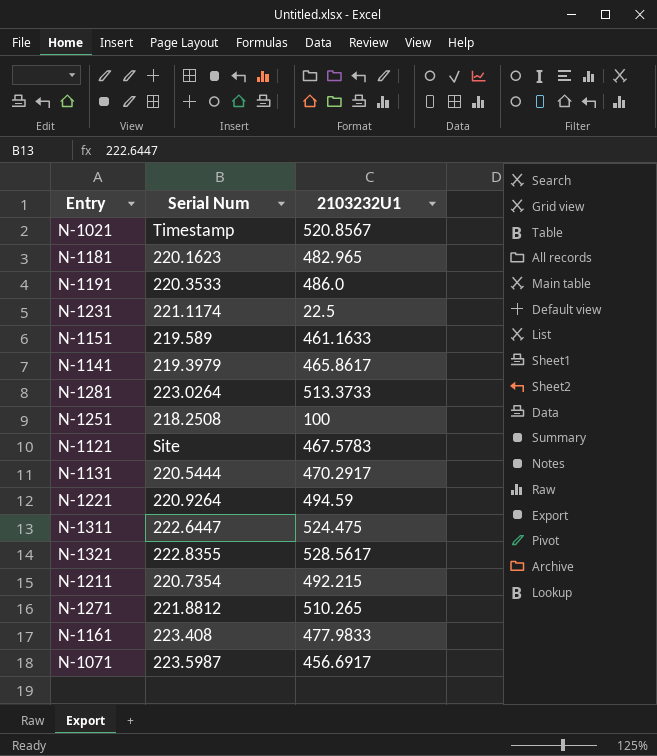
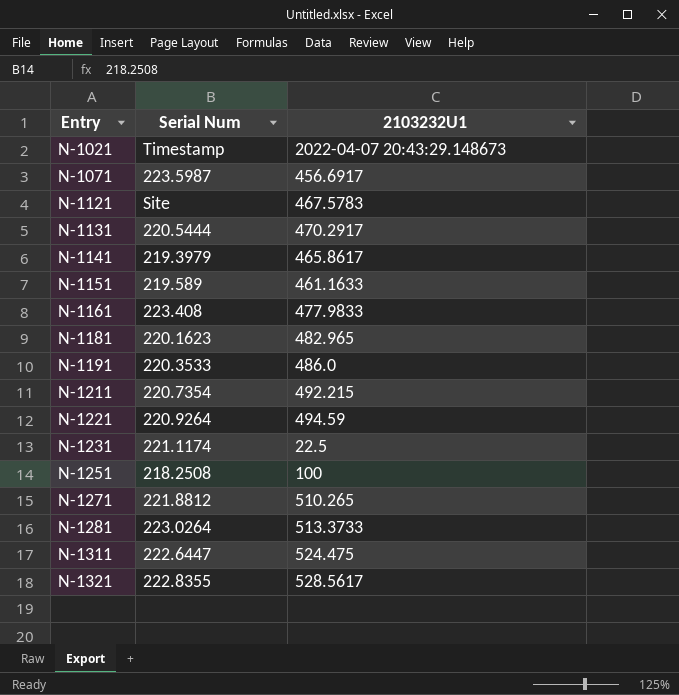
row order: none -> Entry ascending
N-1021 | 2103232U1: 520.8567 -> 2022-04-07 20:43:29.148673

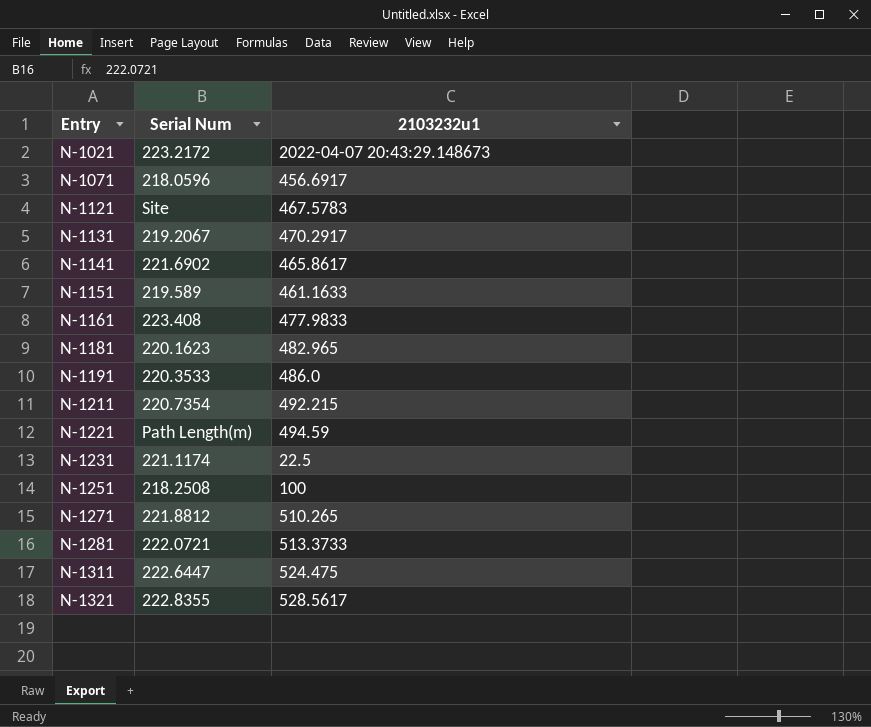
column name: 2103232U1 -> 2103232u1
N-1021 | Serial Num: Timestamp -> 223.2172
N-1071 | Serial Num: 223.5987 -> 218.0596
N-1131 | Serial Num: 220.5444 -> 219.2067
N-1141 | Serial Num: 219.3979 -> 221.6902
N-1221 | Serial Num: 220.9264 -> Path Length(m)
N-1281 | Serial Num: 223.0264 -> 222.0721

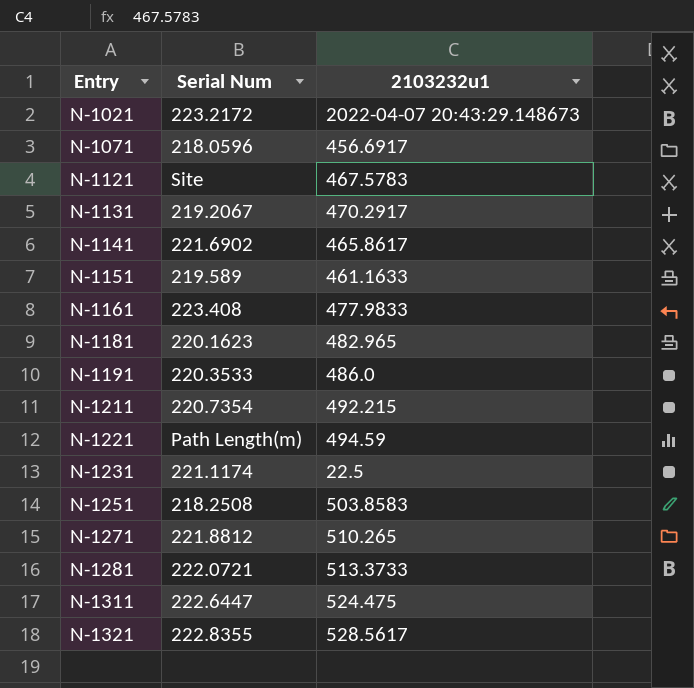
N-1251 | 2103232u1: 100 -> 503.8583

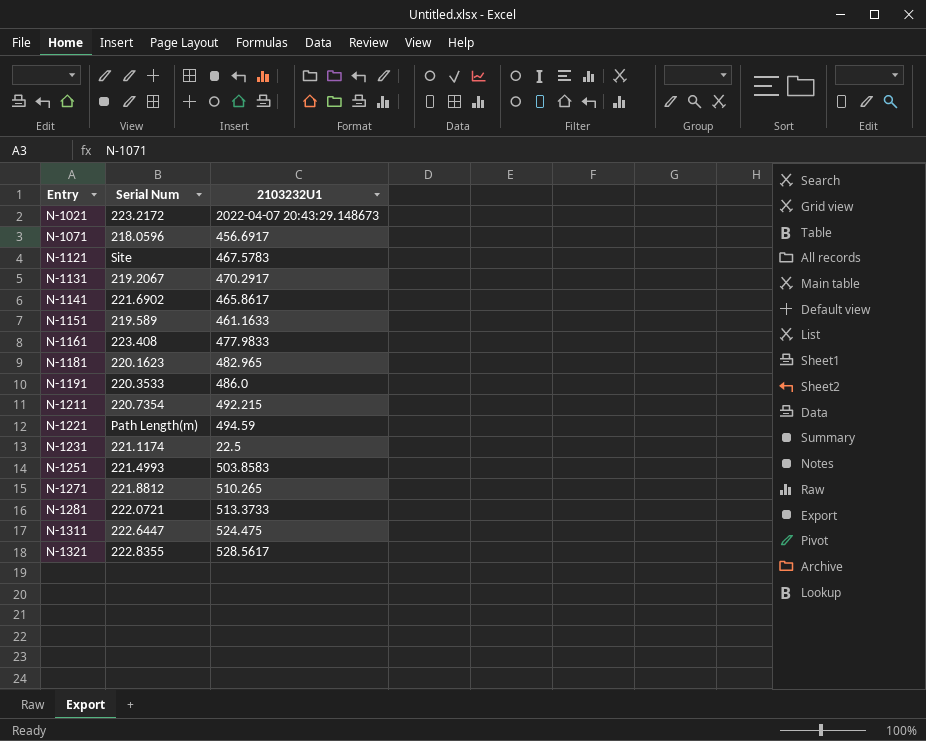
column name: 2103232u1 -> 2103232U1
N-1251 | Serial Num: 218.2508 -> 221.4993

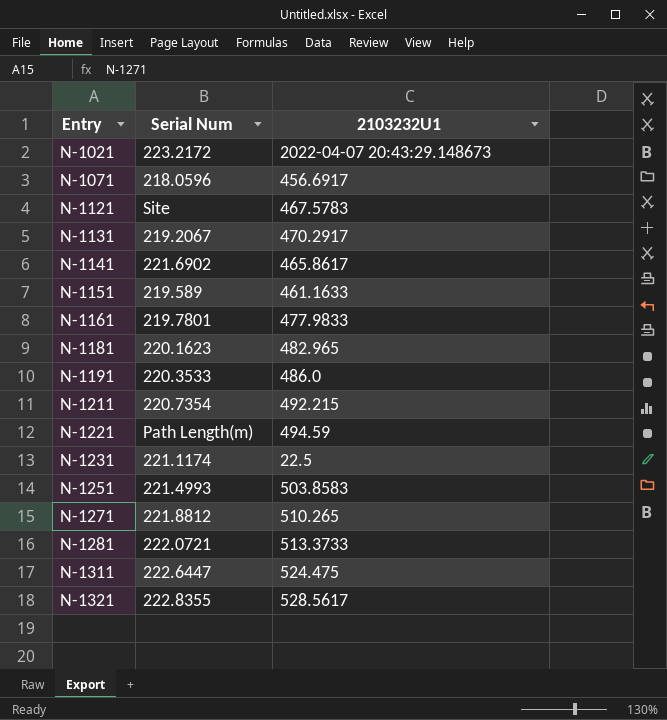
N-1161 | Serial Num: 223.408 -> 219.7801

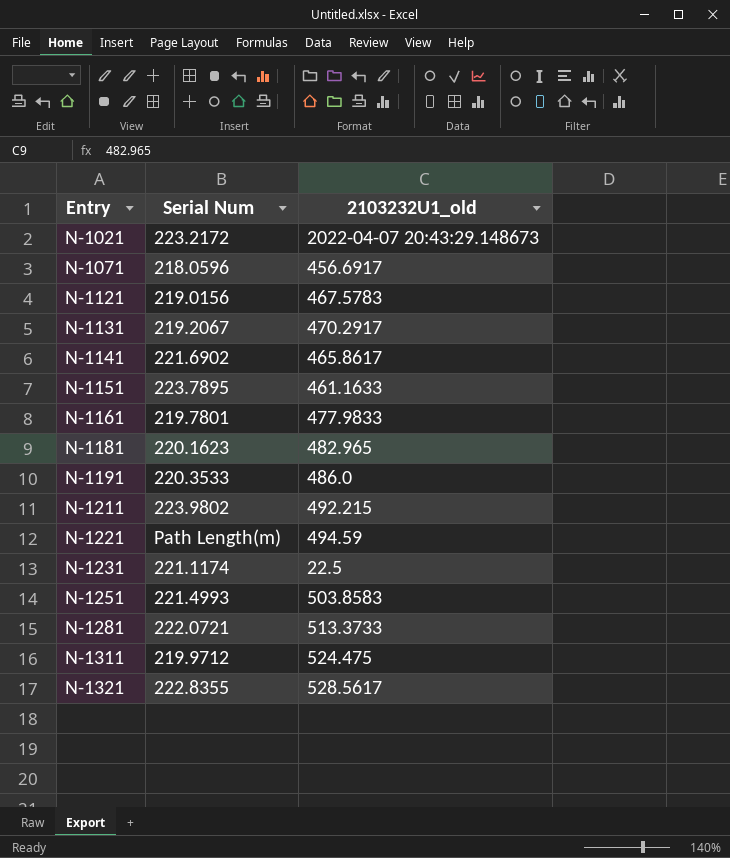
column name: 2103232U1 -> 2103232U1_old
row N-1271: 221.8812 | 510.265 -> none
N-1121 | Serial Num: Site -> 219.0156
N-1151 | Serial Num: 219.589 -> 223.7895
N-1211 | Serial Num: 220.7354 -> 223.9802
N-1311 | Serial Num: 222.6447 -> 219.9712

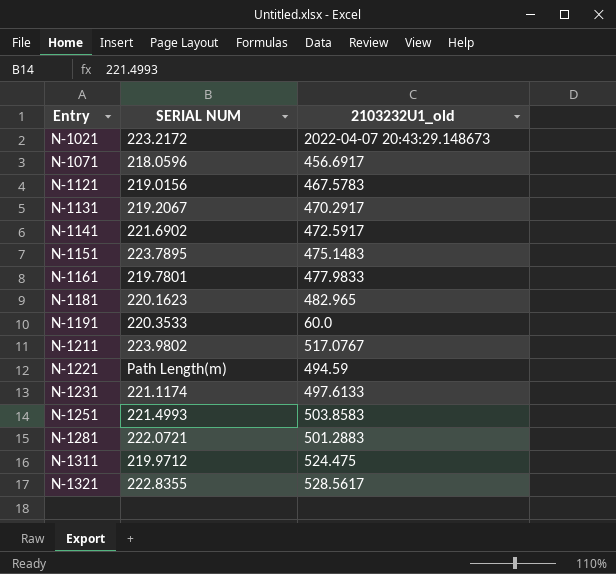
column name: Serial Num -> SERIAL NUM
N-1141 | 2103232U1_old: 465.8617 -> 472.5917
N-1151 | 2103232U1_old: 461.1633 -> 475.1483
N-1191 | 2103232U1_old: 486.0 -> 60.0
N-1211 | 2103232U1_old: 492.215 -> 517.0767
N-1231 | 2103232U1_old: 22.5 -> 497.6133
N-1281 | 2103232U1_old: 513.3733 -> 501.2883

